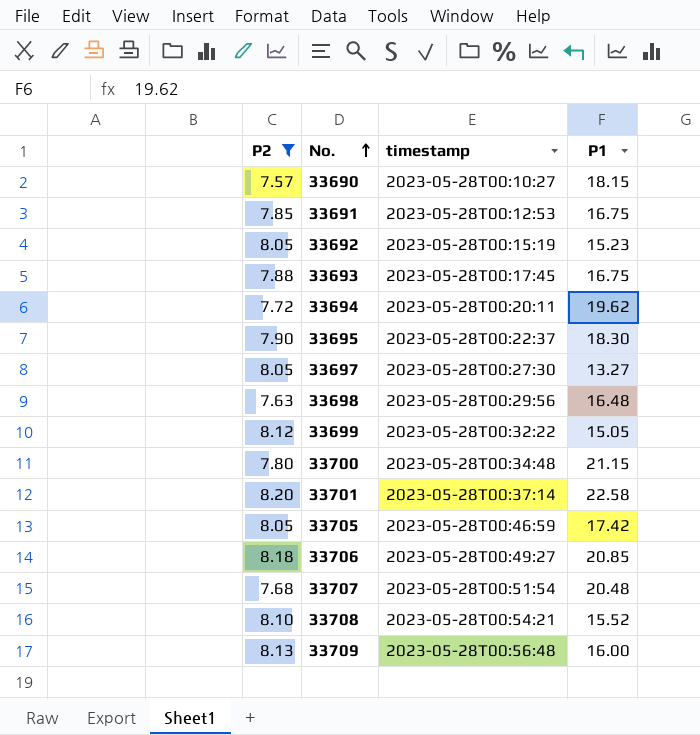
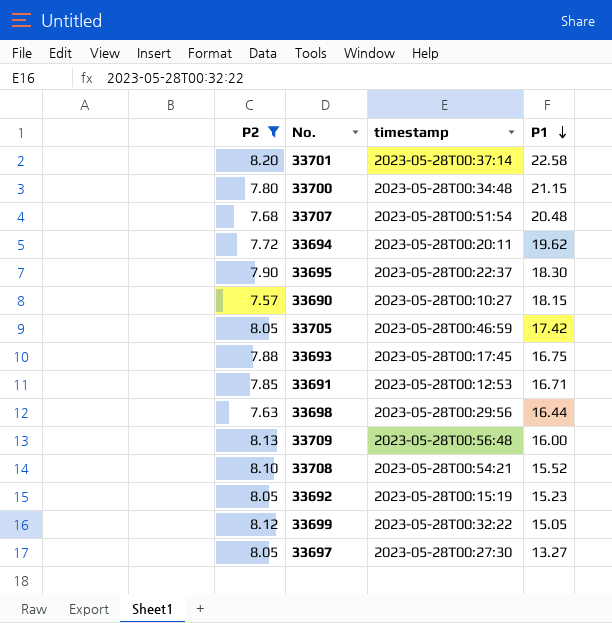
row order: No. ascending -> P1 descending
row 33706: 8.18 | 2023-05-28T00:49:27 | 20.85 -> none
33691 | P1: 16.75 -> 16.71
33698 | P1: 16.48 -> 16.44

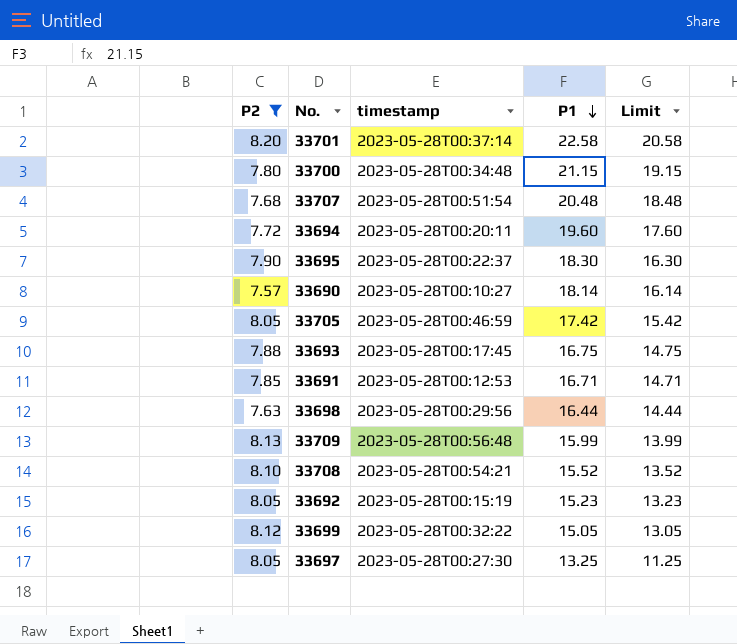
column Limit | formula: none -> [P1] - 2
33694 | P1: 19.62 -> 19.60
33690 | P1: 18.15 -> 18.14
33709 | P1: 16.00 -> 15.99
33697 | P1: 13.27 -> 13.25

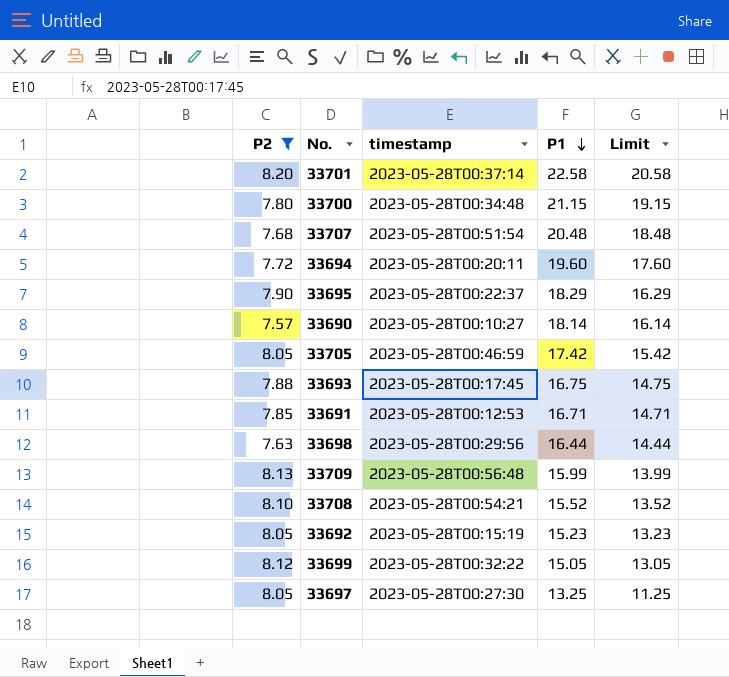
33695 | P1: 18.30 -> 18.29
33695 | Limit: 16.30 -> 16.29

